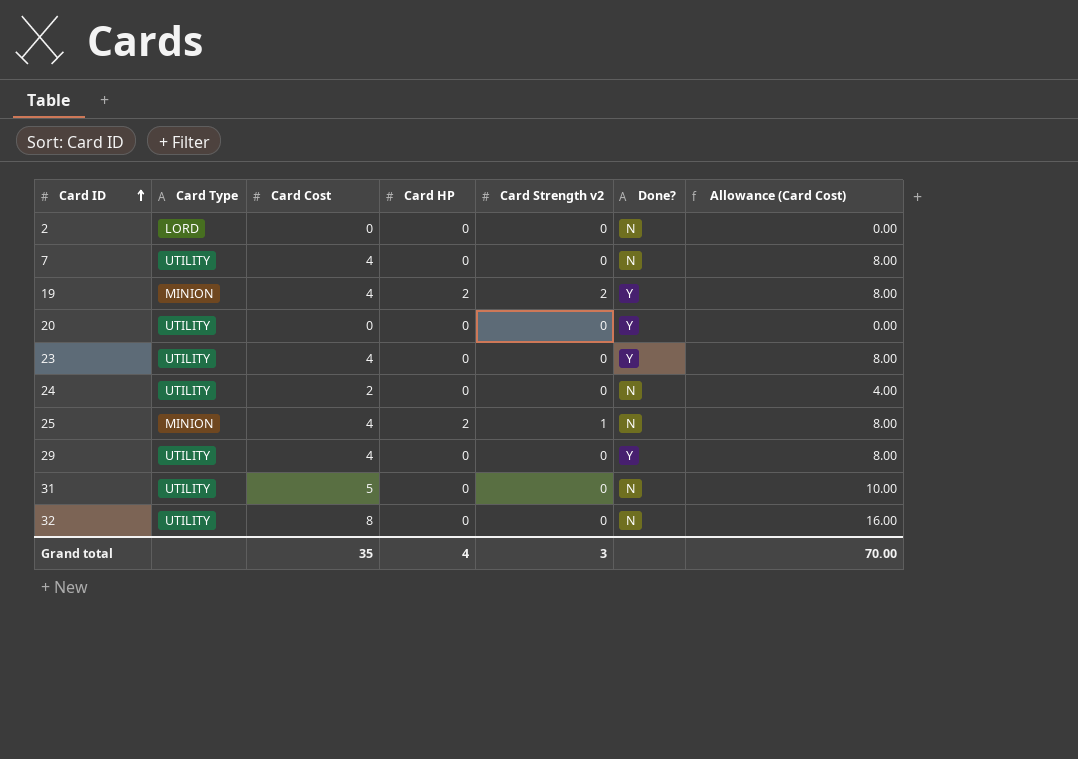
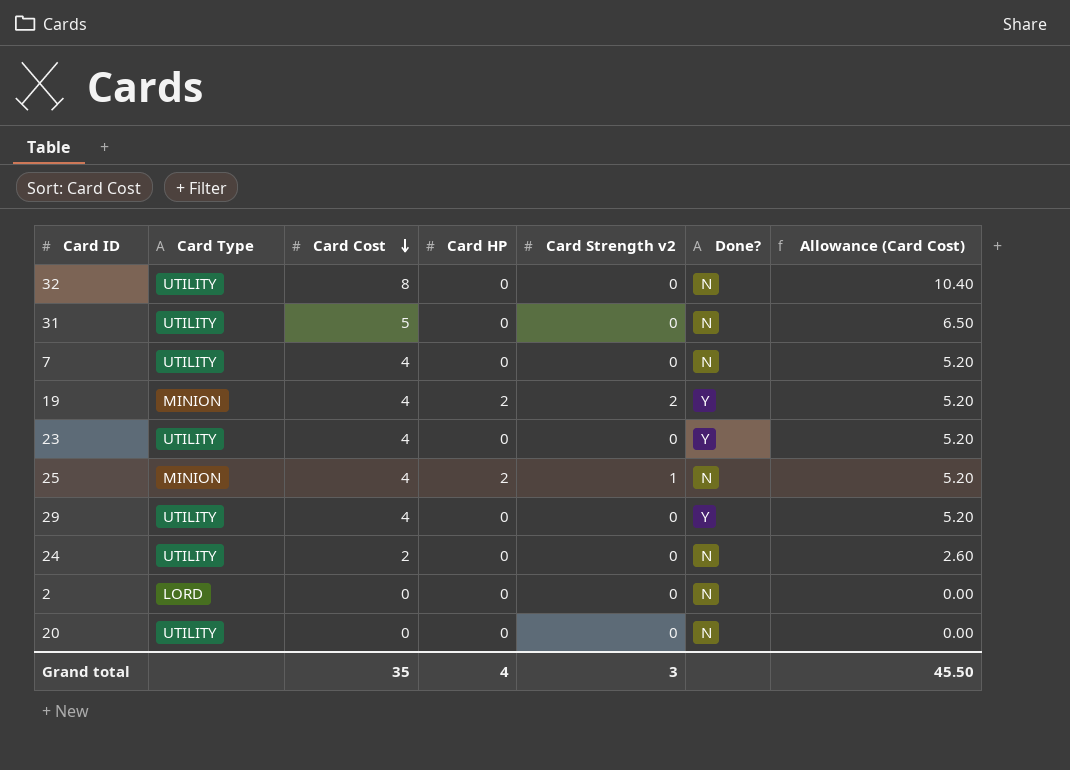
row order: Card ID ascending -> Card Cost descending
column Allowance (Card Cost) | formula: [Card Cost] * 2 -> [Card Cost] * 1.3
20 | Done?: Y -> N
Grand total | Allowance (Card Cost): 70.00 -> 45.50

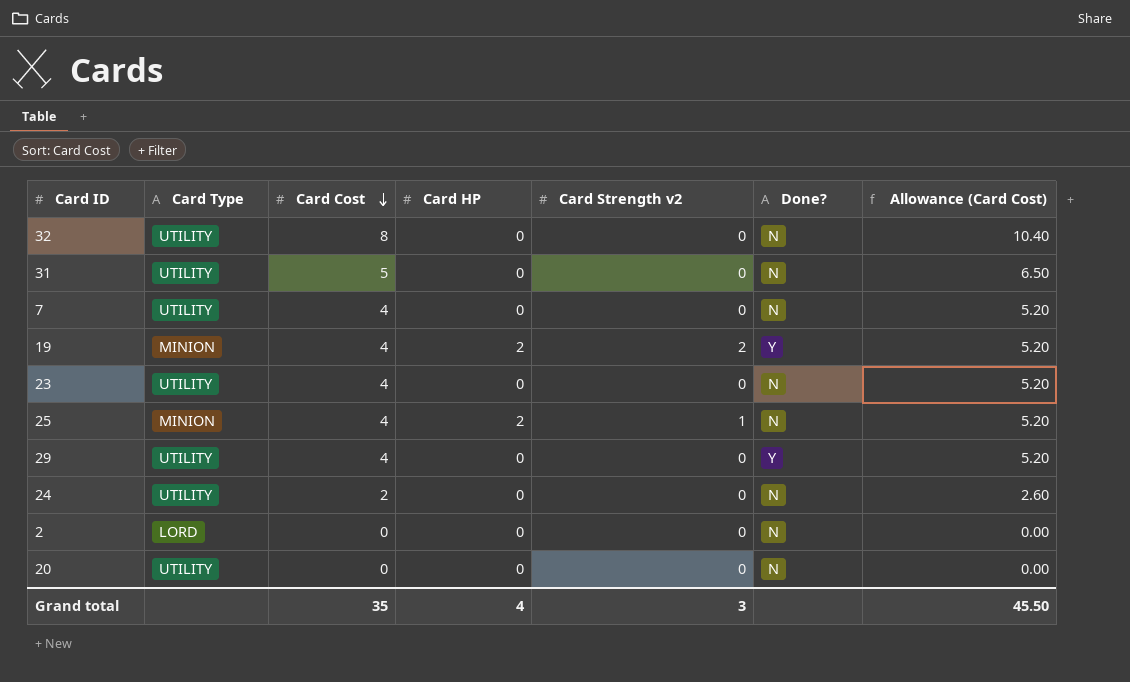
23 | Done?: Y -> N

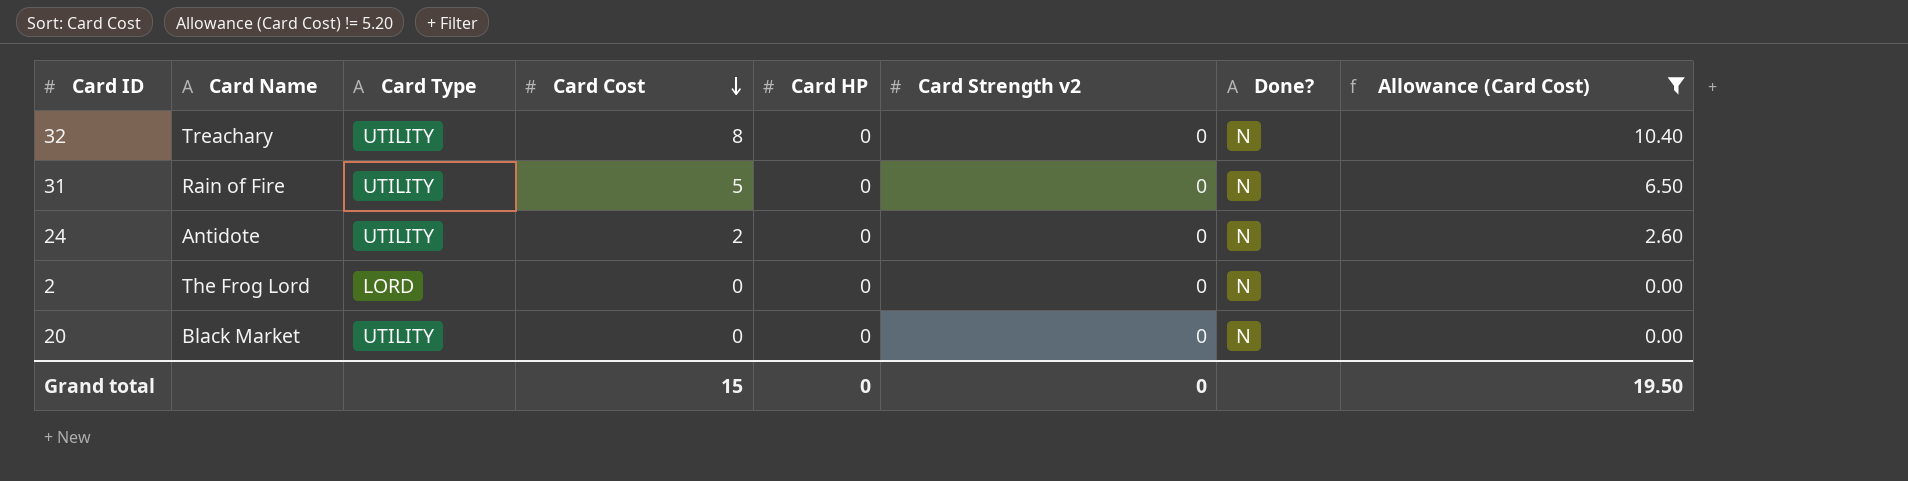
filter: none -> Allowance (Card Cost) != 5.20
column Card Name | position: none -> 2
Grand total | Card Cost: 35 -> 15
Grand total | Card HP: 4 -> 0
Grand total | Card Strength v2: 3 -> 0
Grand total | Allowance (Card Cost): 45.50 -> 19.50

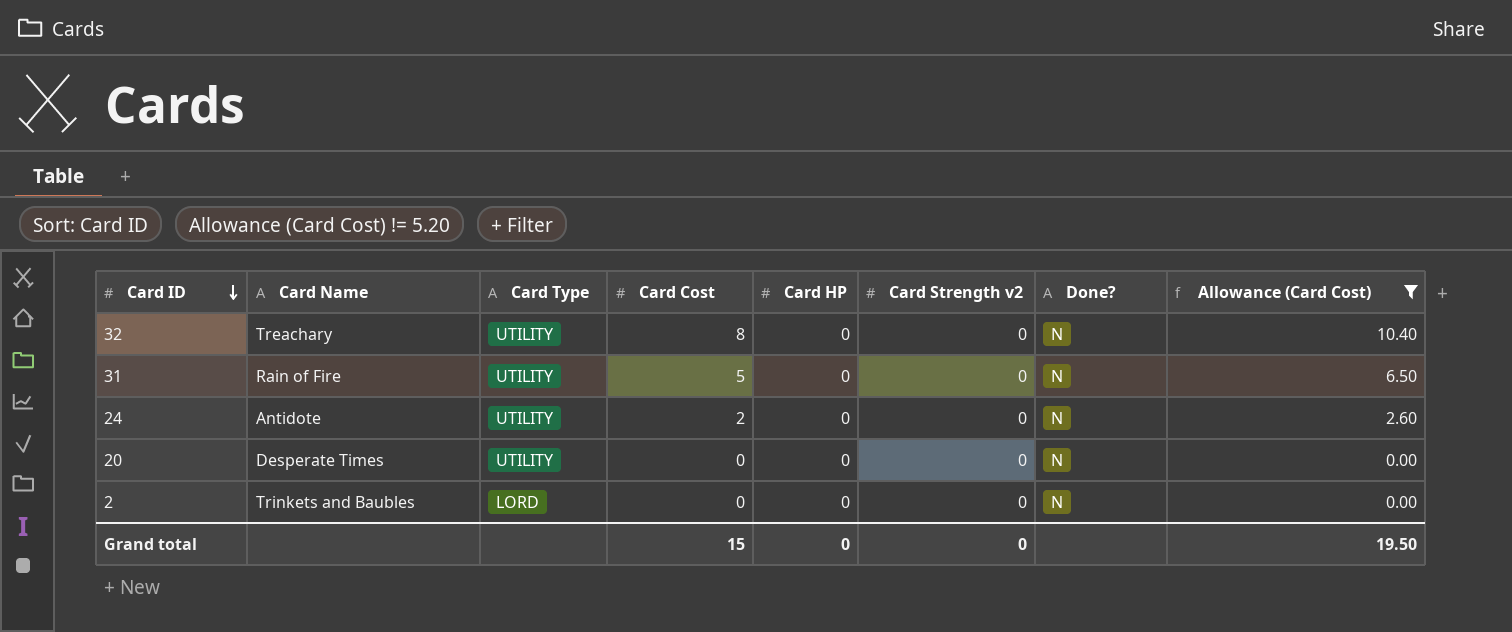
row order: Card Cost descending -> Card ID descending
20 | Card Name: Black Market -> Desperate Times
2 | Card Name: The Frog Lord -> Trinkets and Baubles

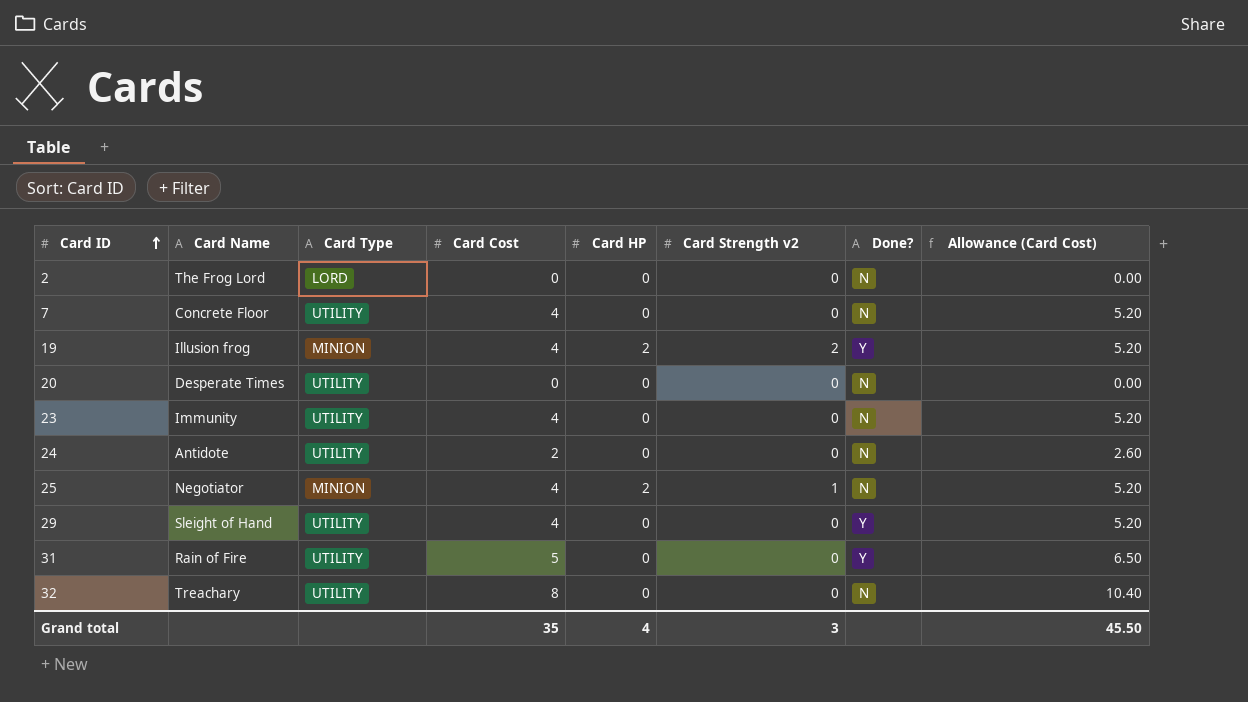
filter: Allowance (Card Cost) != 5.20 -> none
row order: Card ID descending -> Card ID ascending
2 | Card Name: Trinkets and Baubles -> The Frog Lord
31 | Done?: N -> Y
Grand total | Card Cost: 15 -> 35
Grand total | Card HP: 0 -> 4
Grand total | Card Strength v2: 0 -> 3
Grand total | Allowance (Card Cost): 19.50 -> 45.50

